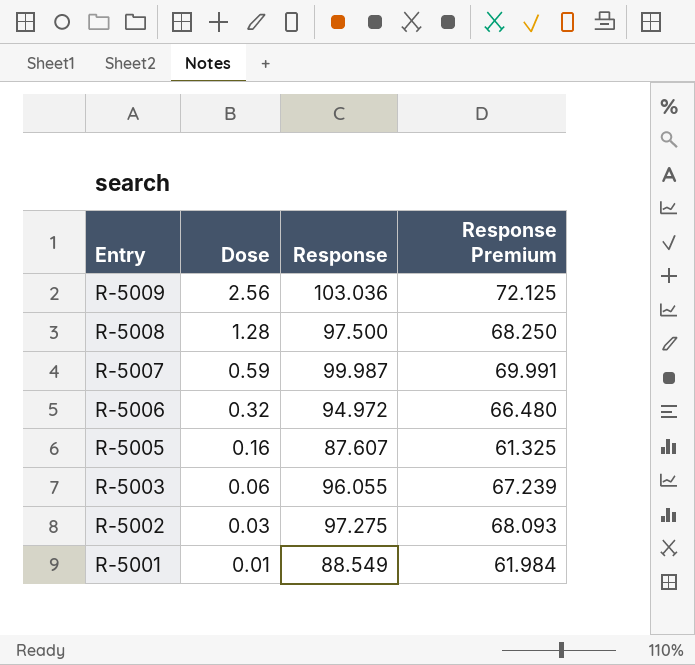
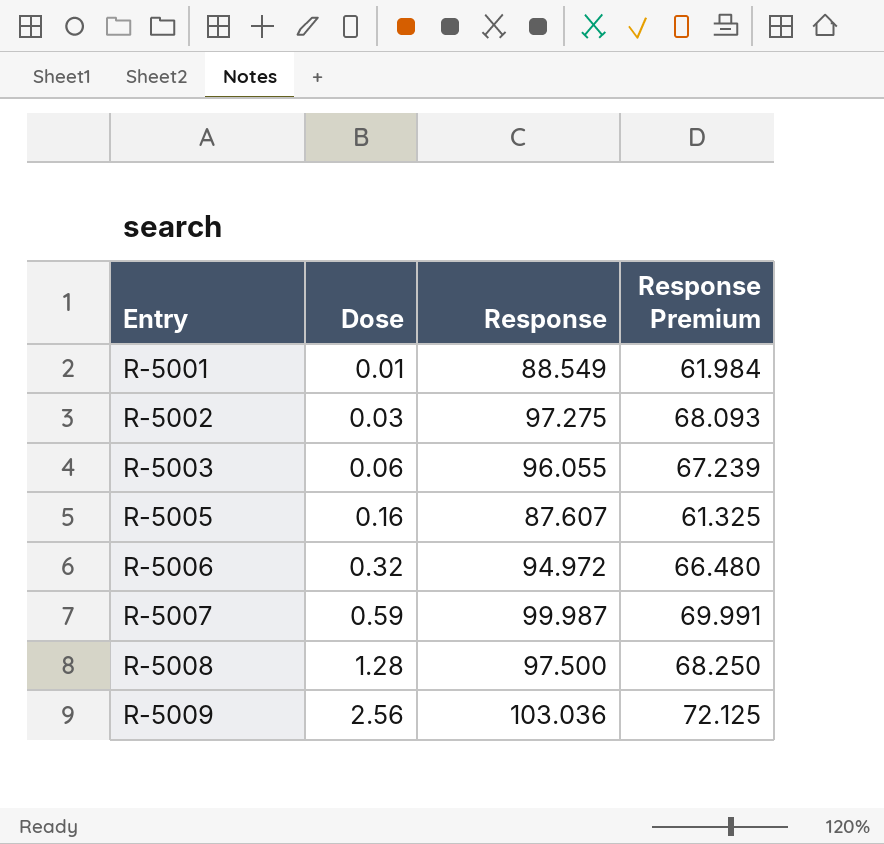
row order: Entry descending -> Entry ascending

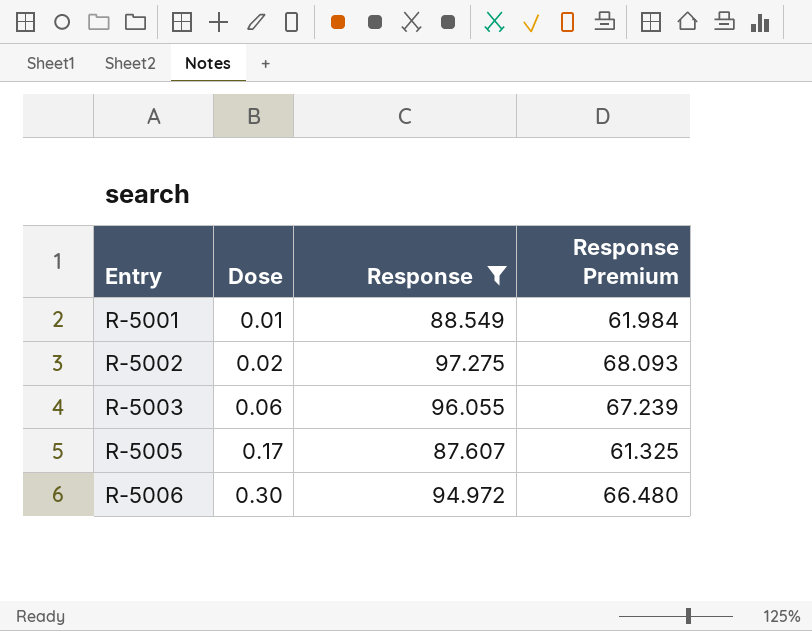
filter: none -> Response <= 97.275
R-5002 | Dose: 0.03 -> 0.02
R-5005 | Dose: 0.16 -> 0.17
R-5006 | Dose: 0.32 -> 0.30

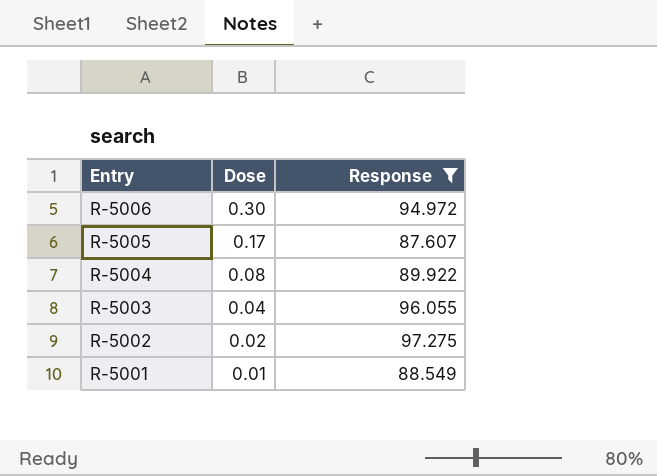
row order: Entry ascending -> Entry descending
column Response Premium | formula: [Response] * 0.7 -> none
row R-5004: none -> 0.08 | 89.922
R-5003 | Dose: 0.06 -> 0.04

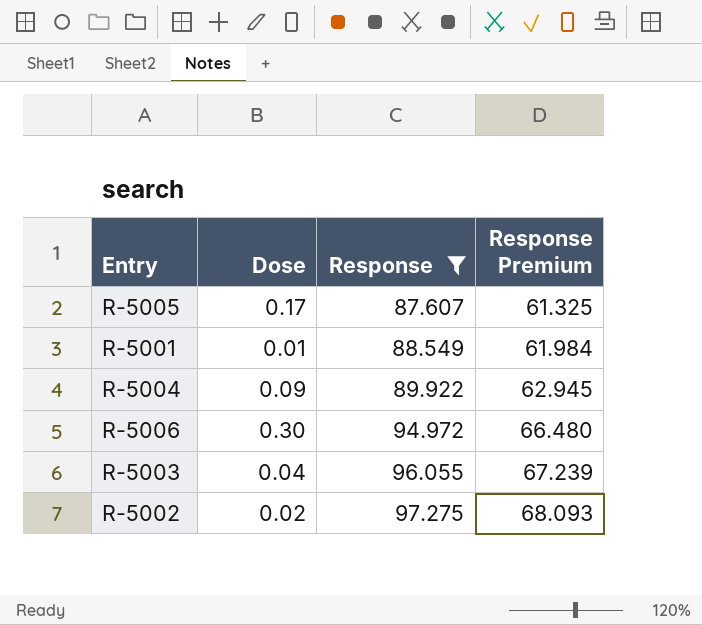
row order: Entry descending -> Response ascending
column Response Premium | formula: none -> [Response] * 0.7
R-5004 | Dose: 0.08 -> 0.09

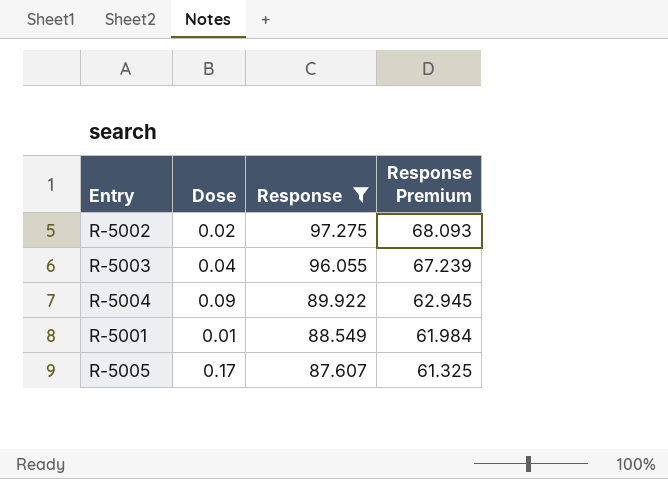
row order: Response ascending -> Response descending
row R-5006: 0.30 | 94.972 | 66.480 -> none

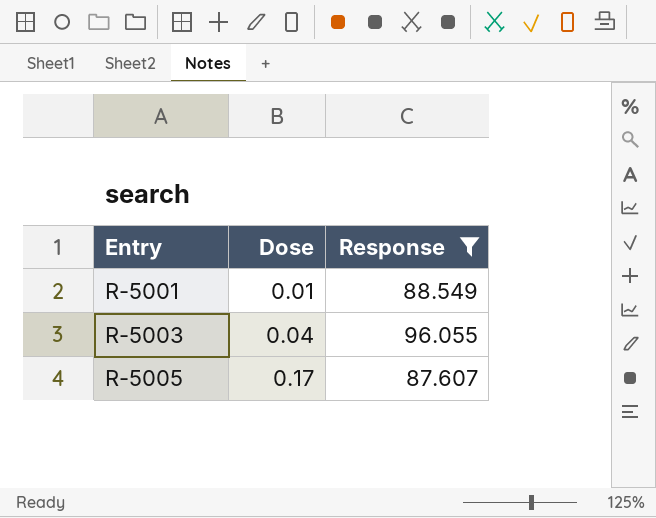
row order: Response descending -> Entry ascending
column Response Premium | formula: [Response] * 0.7 -> none
row R-5002: 0.02 | 97.275 | 68.093 -> none
row R-5004: 0.09 | 89.922 | 62.945 -> none

